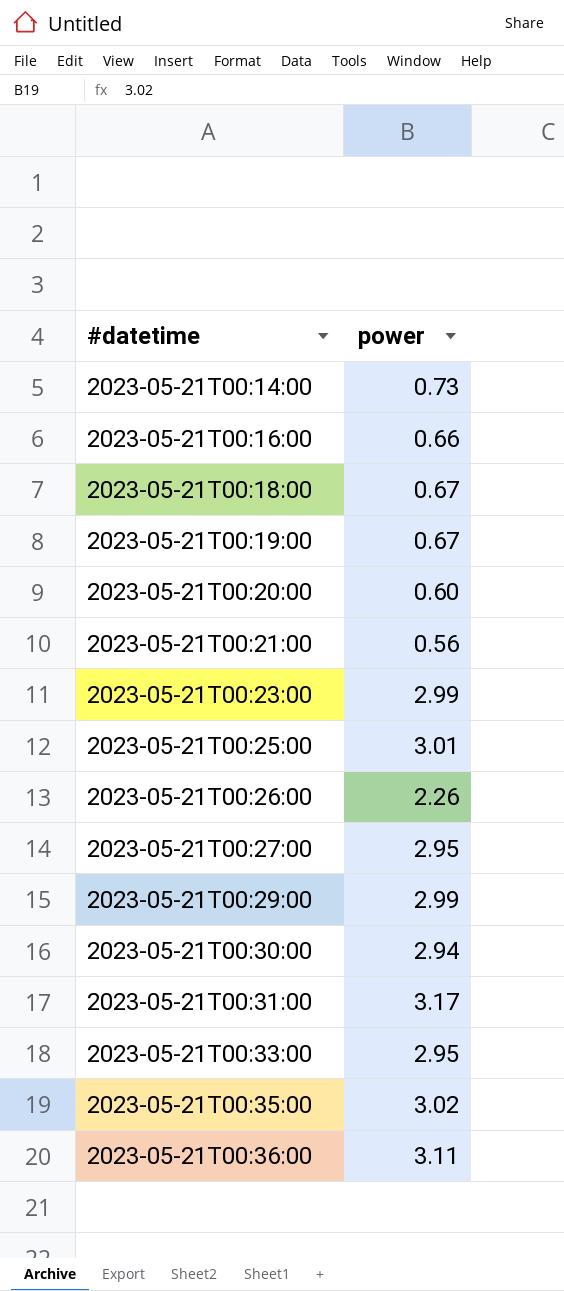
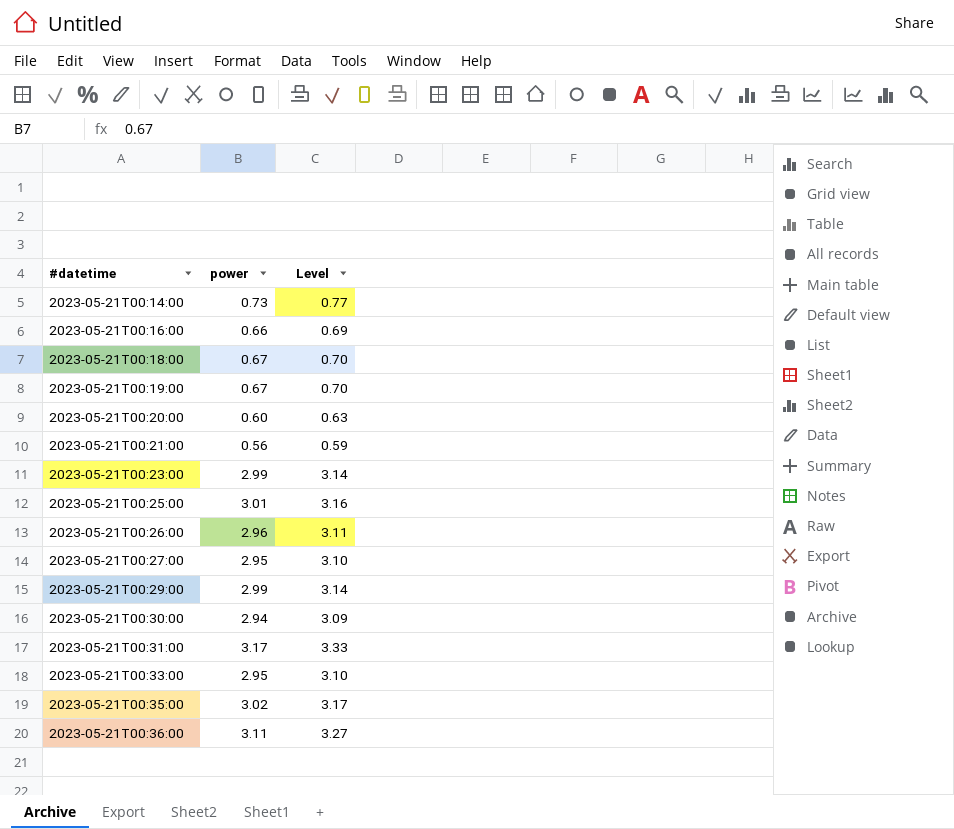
column Level | formula: none -> [power] * 1.05
2023-05-21T00:26:00 | power: 2.26 -> 2.96

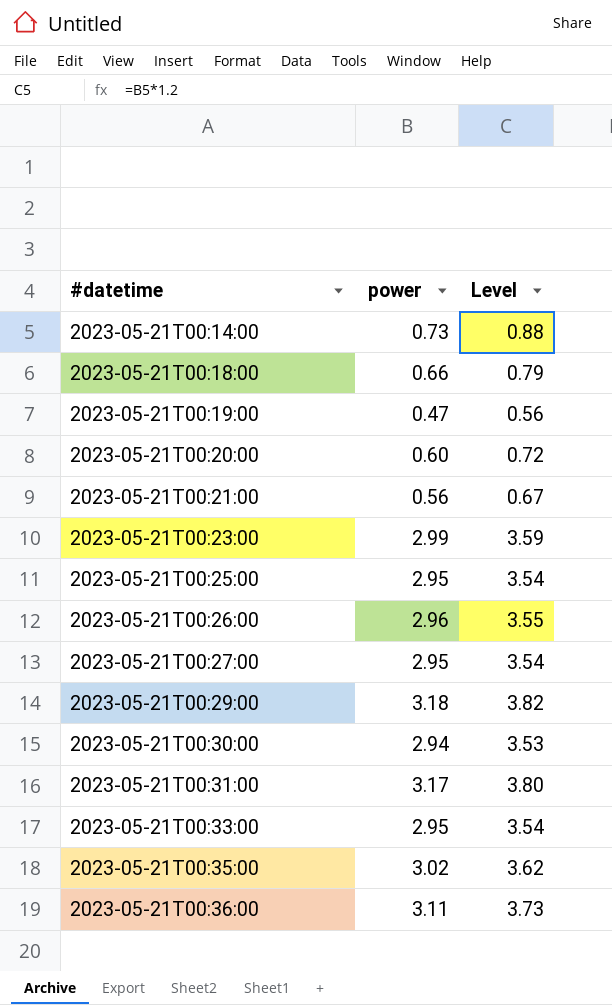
column Level | formula: [power] * 1.05 -> [power] * 1.2
row 2023-05-21T00:16:00: 0.66 | 0.69 -> none
2023-05-21T00:18:00 | power: 0.67 -> 0.66
2023-05-21T00:19:00 | power: 0.67 -> 0.47
2023-05-21T00:25:00 | power: 3.01 -> 2.95
2023-05-21T00:29:00 | power: 2.99 -> 3.18

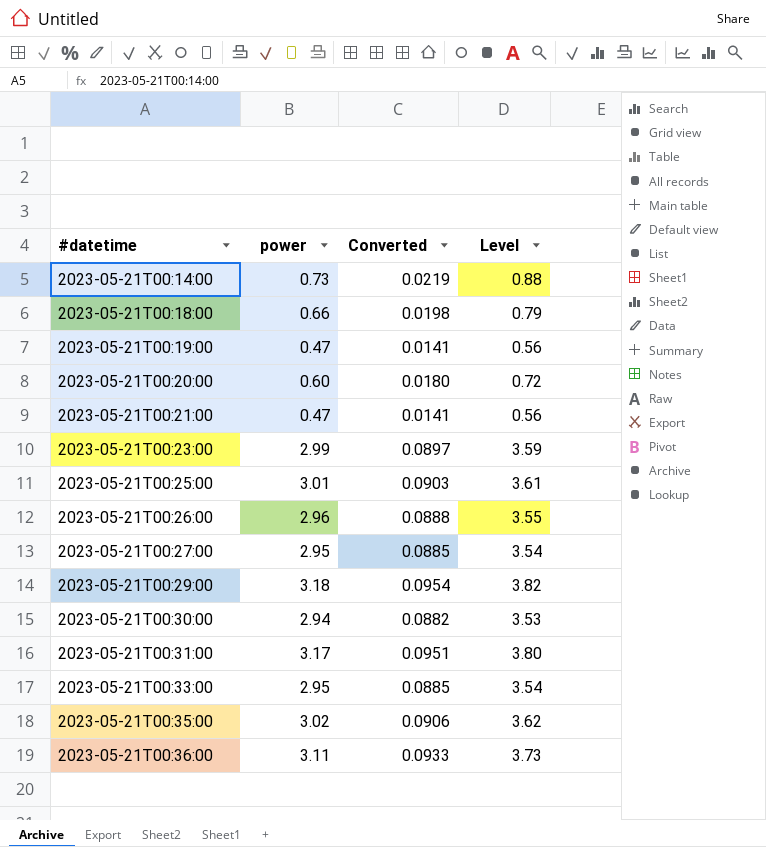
column Converted | formula: none -> [power] * 0.03
2023-05-21T00:21:00 | power: 0.56 -> 0.47
2023-05-21T00:21:00 | Level: 0.67 -> 0.56
2023-05-21T00:25:00 | power: 2.95 -> 3.01
2023-05-21T00:25:00 | Level: 3.54 -> 3.61

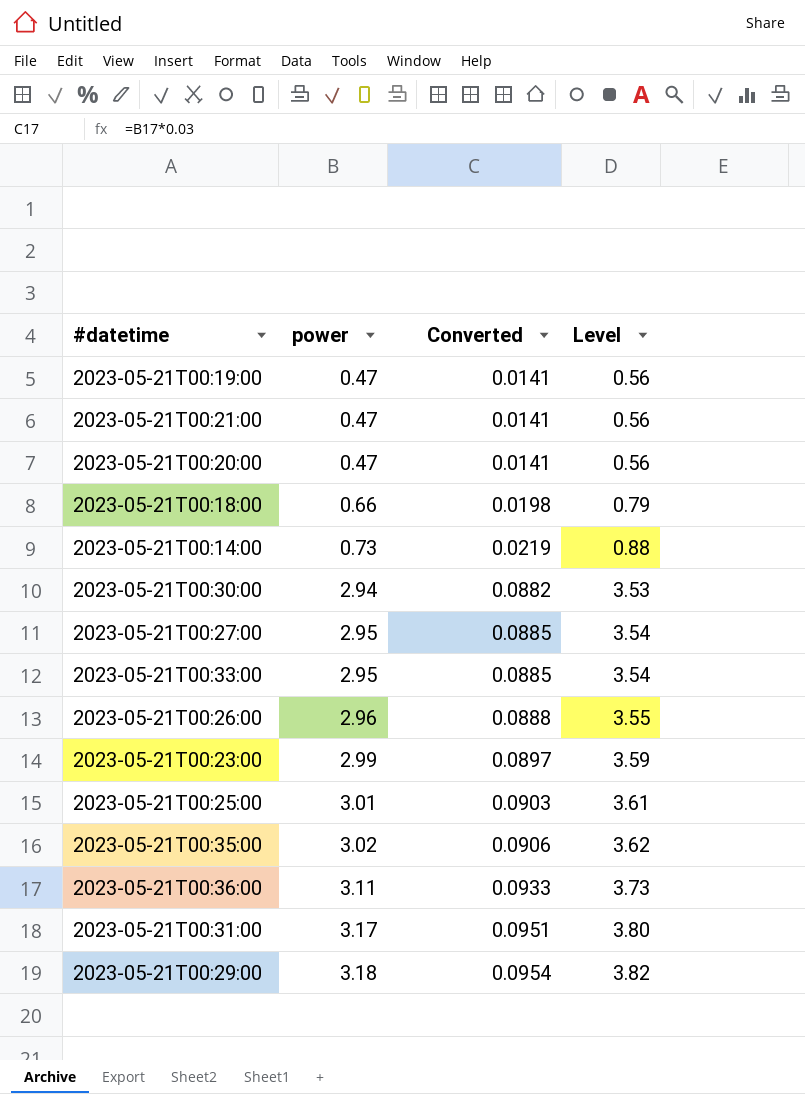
row order: #datetime ascending -> power ascending
2023-05-21T00:20:00 | power: 0.60 -> 0.47
2023-05-21T00:20:00 | Converted: 0.0180 -> 0.0141
2023-05-21T00:20:00 | Level: 0.72 -> 0.56

